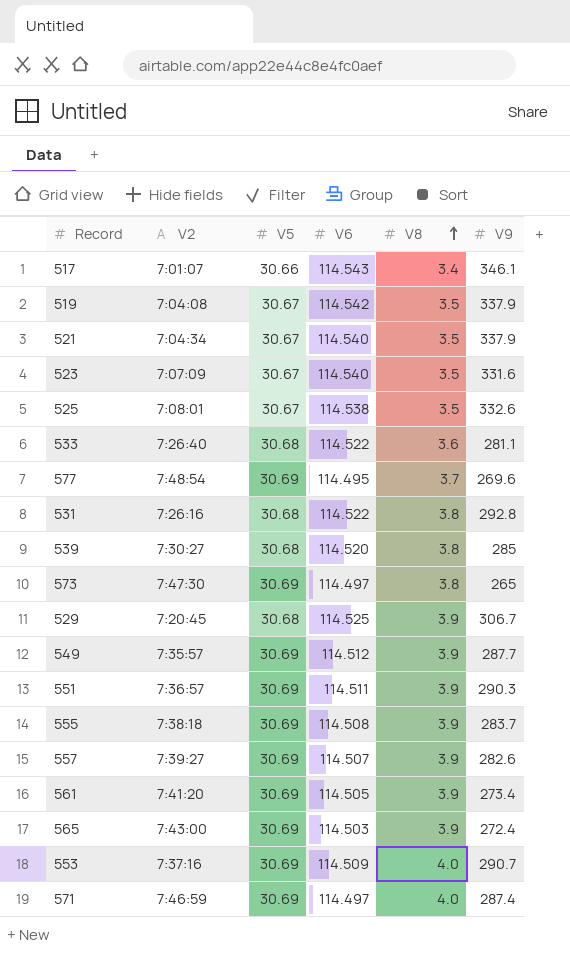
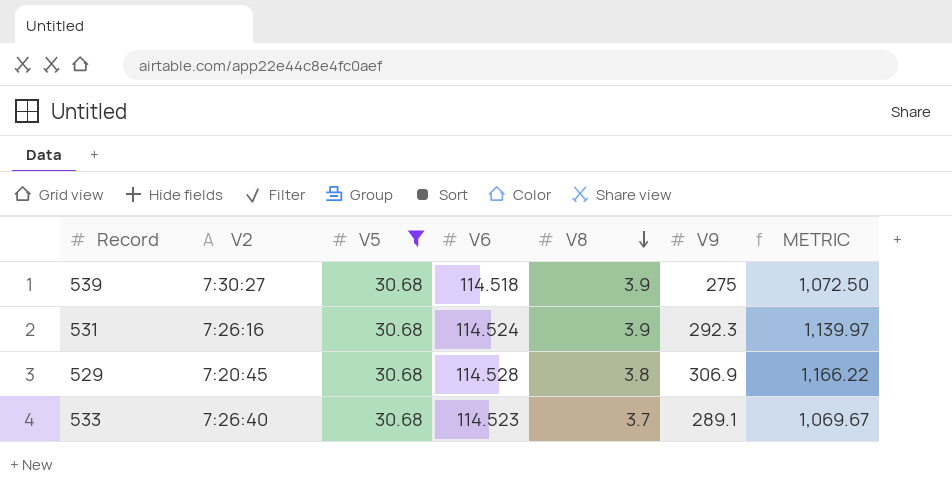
filter: none -> V5 = 30.68
row order: V8 ascending -> V8 descending
column METRIC | formula: none -> [V8] * [V9]
539 | V6: 114.520 -> 114.518
539 | V8: 3.8 -> 3.9
539 | V9: 285 -> 275
531 | V6: 114.522 -> 114.524
531 | V8: 3.8 -> 3.9
531 | V9: 292.8 -> 292.3
529 | V6: 114.525 -> 114.528
529 | V8: 3.9 -> 3.8
529 | V9: 306.7 -> 306.9
533 | V6: 114.522 -> 114.523
533 | V8: 3.6 -> 3.7
533 | V9: 281.1 -> 289.1

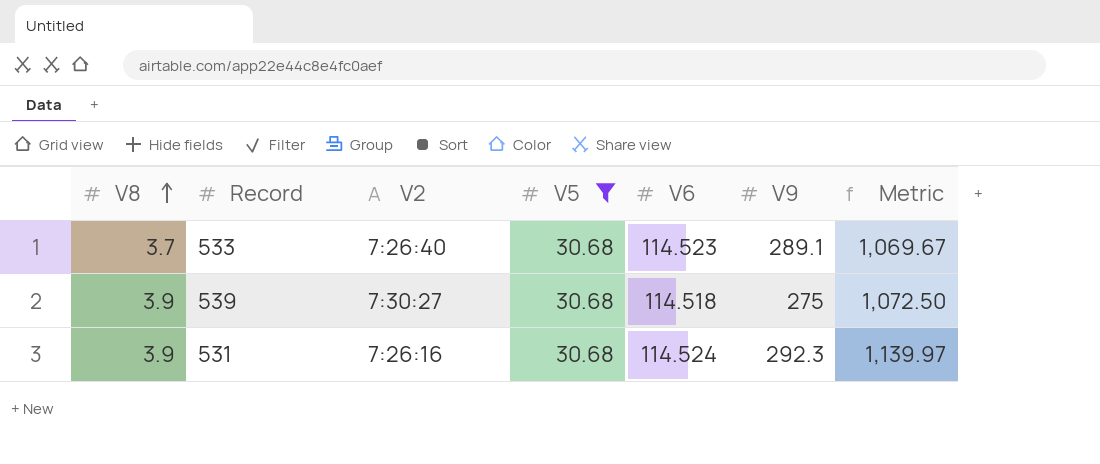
row order: V8 descending -> V8 ascending
column V8 | position: 5 -> 1
column name: METRIC -> Metric
row 529: 7:20:45 | 30.68 | 114.528 | 3.8 | 306.9 | 1,166.22 -> none

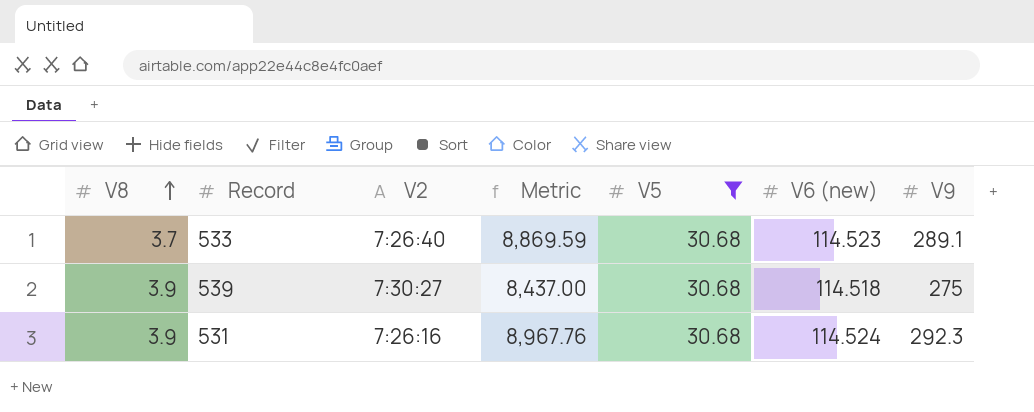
column Metric | formula: [V8] * [V9] -> [V5] * [V9]
column Metric | position: 7 -> 4
column name: V6 -> V6 (new)

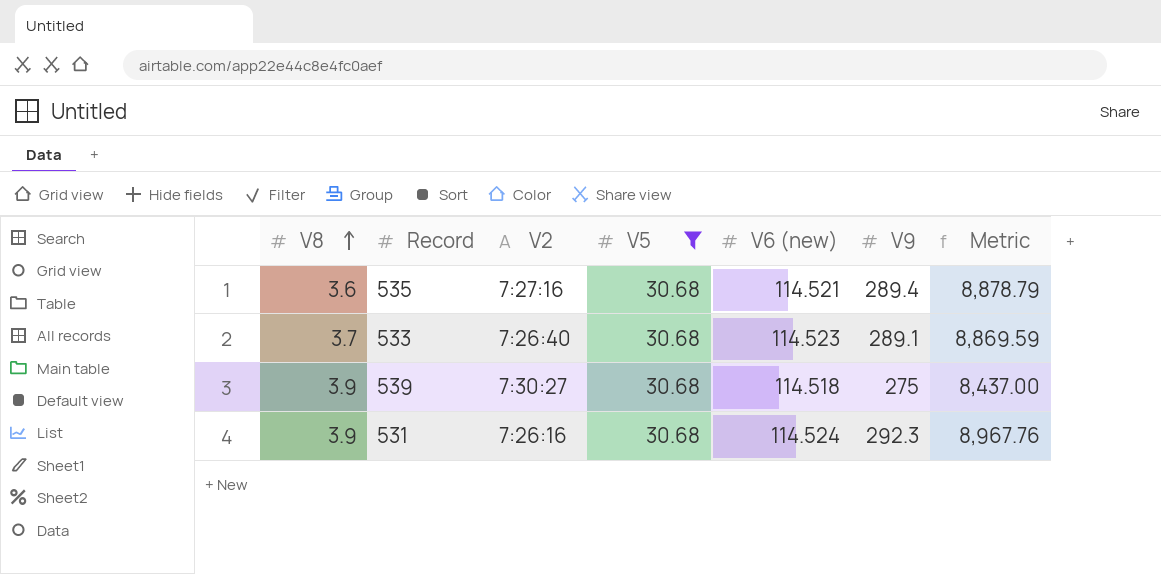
column Metric | position: 4 -> 7
row 535: none -> 3.6 | 7:27:16 | 30.68 | 114.521 | 289.4 | 8,878.79

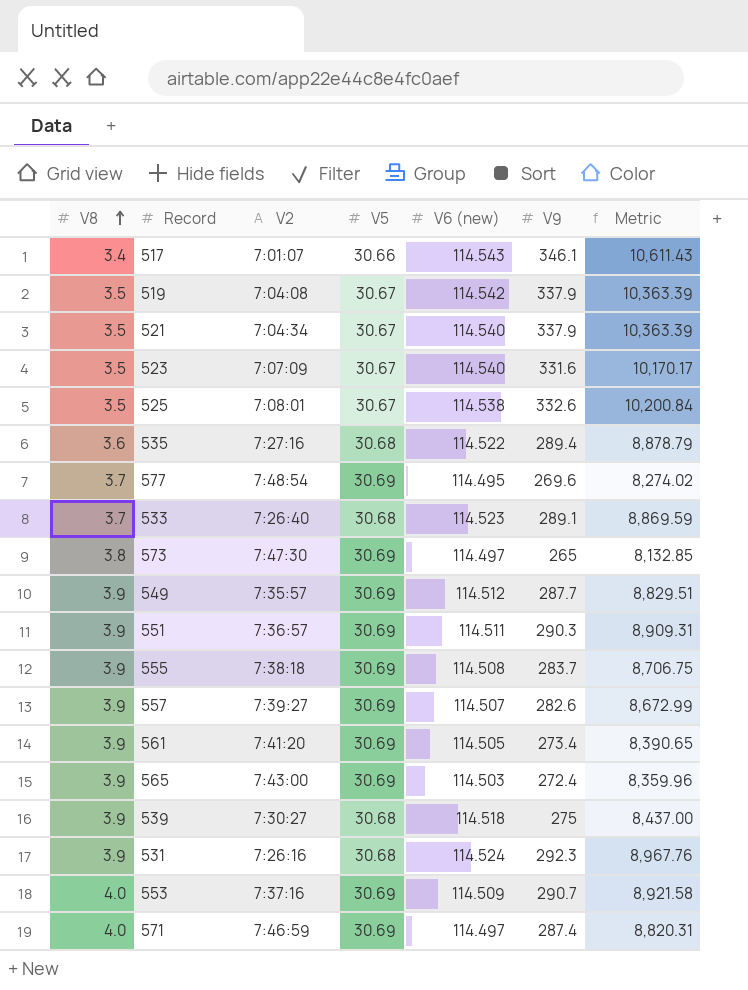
filter: V5 = 30.68 -> none
535 | V6 (new): 114.521 -> 114.522

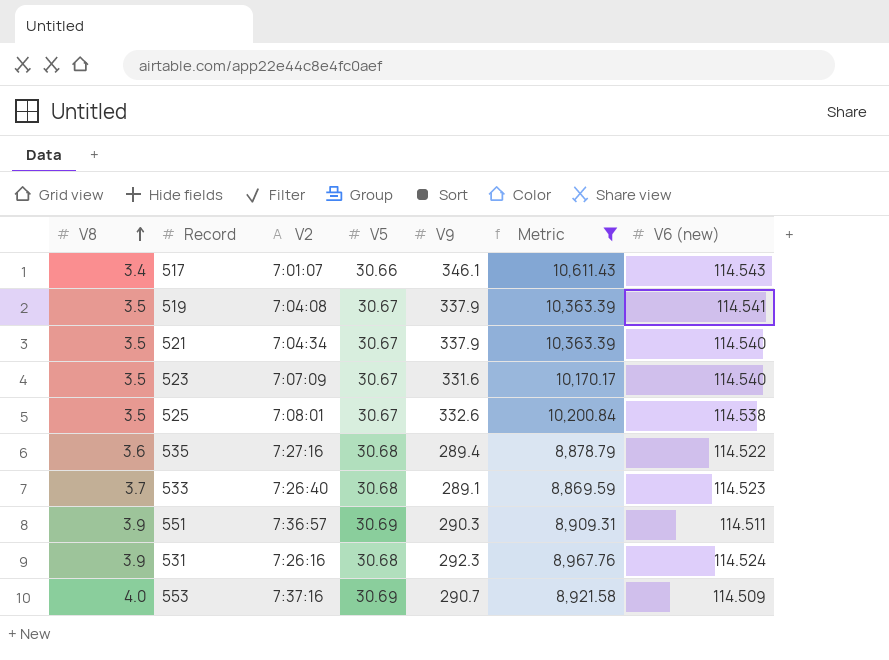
filter: none -> Metric >= 8,869.59
column V6 (new) | position: 5 -> 7
519 | V6 (new): 114.542 -> 114.541

